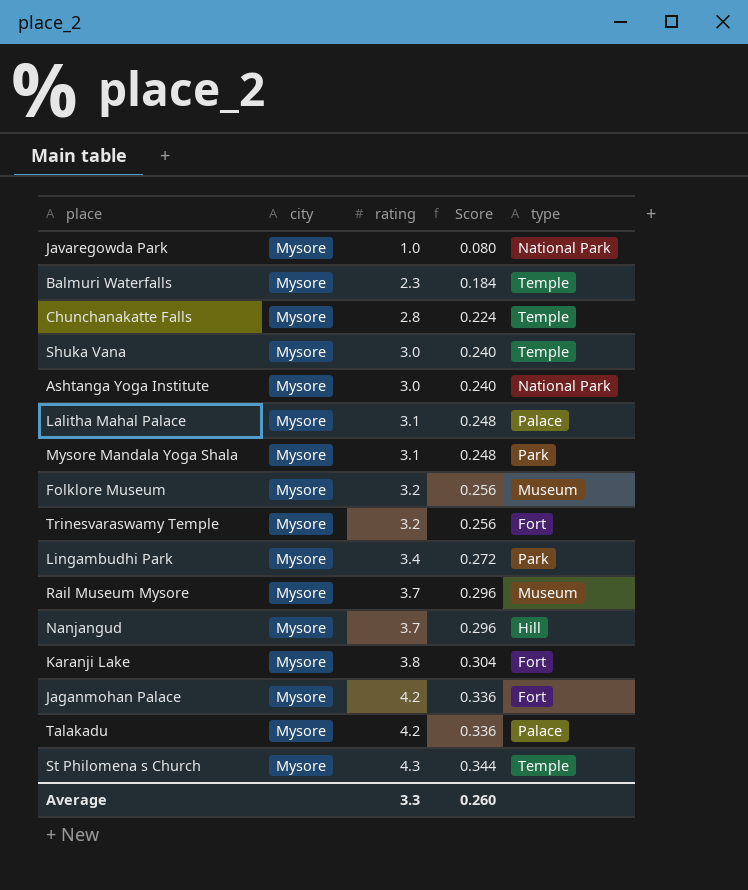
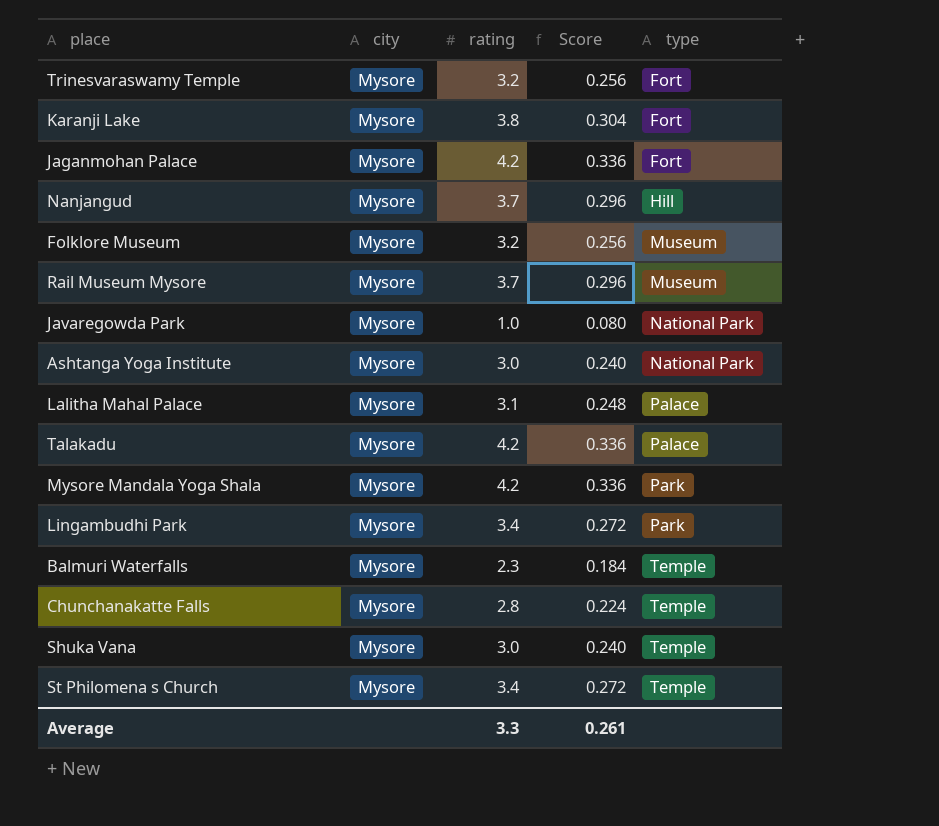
row order: rating ascending -> type ascending
Mysore Mandala Yoga Shala | rating: 3.1 -> 4.2
Mysore Mandala Yoga Shala | Score: 0.248 -> 0.336
St Philomena s Church | rating: 4.3 -> 3.4
St Philomena s Church | Score: 0.344 -> 0.272
Average | Score: 0.260 -> 0.261

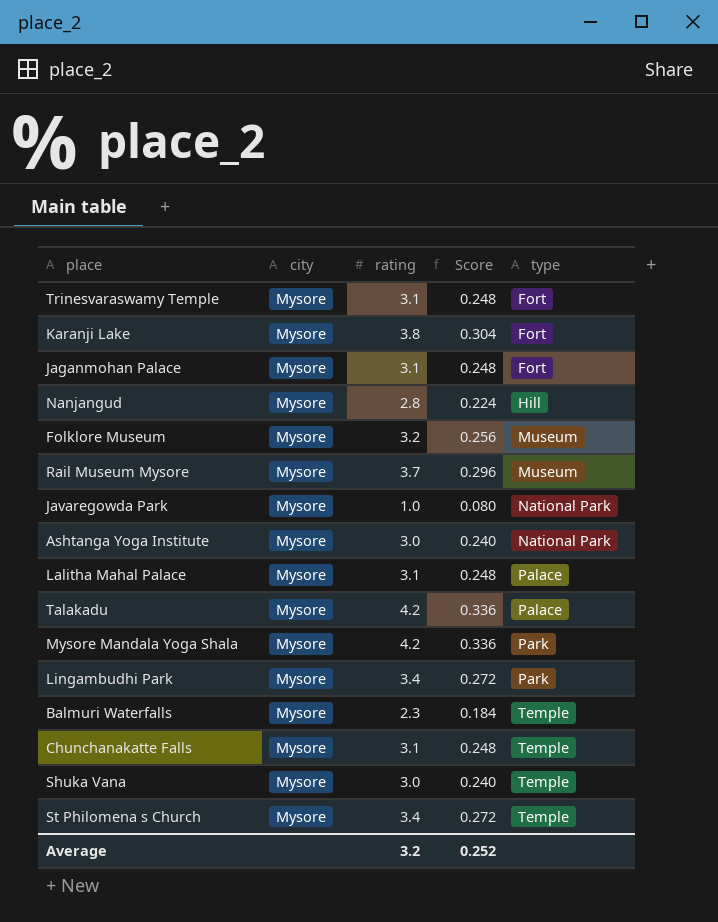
Trinesvaraswamy Temple | rating: 3.2 -> 3.1
Trinesvaraswamy Temple | Score: 0.256 -> 0.248
Jaganmohan Palace | rating: 4.2 -> 3.1
Jaganmohan Palace | Score: 0.336 -> 0.248
Nanjangud | rating: 3.7 -> 2.8
Nanjangud | Score: 0.296 -> 0.224
Chunchanakatte Falls | rating: 2.8 -> 3.1
Chunchanakatte Falls | Score: 0.224 -> 0.248
Average | rating: 3.3 -> 3.2
Average | Score: 0.261 -> 0.252

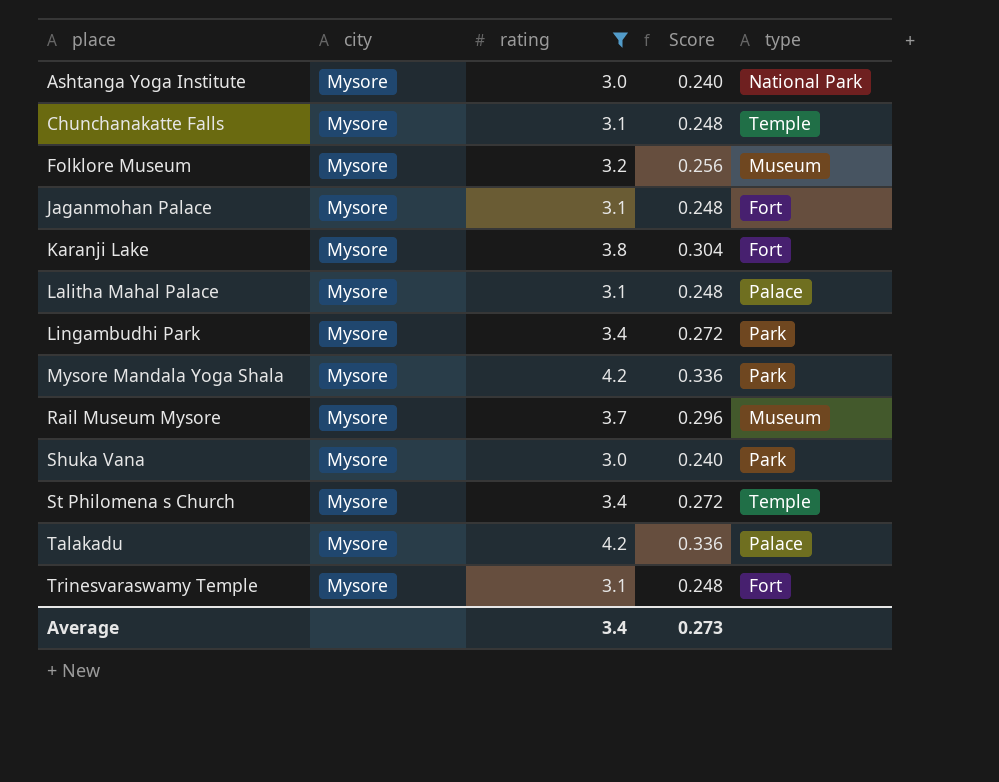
filter: none -> rating >= 3.0
row order: type ascending -> place ascending
Shuka Vana | type: Temple -> Park
Average | rating: 3.2 -> 3.4
Average | Score: 0.252 -> 0.273

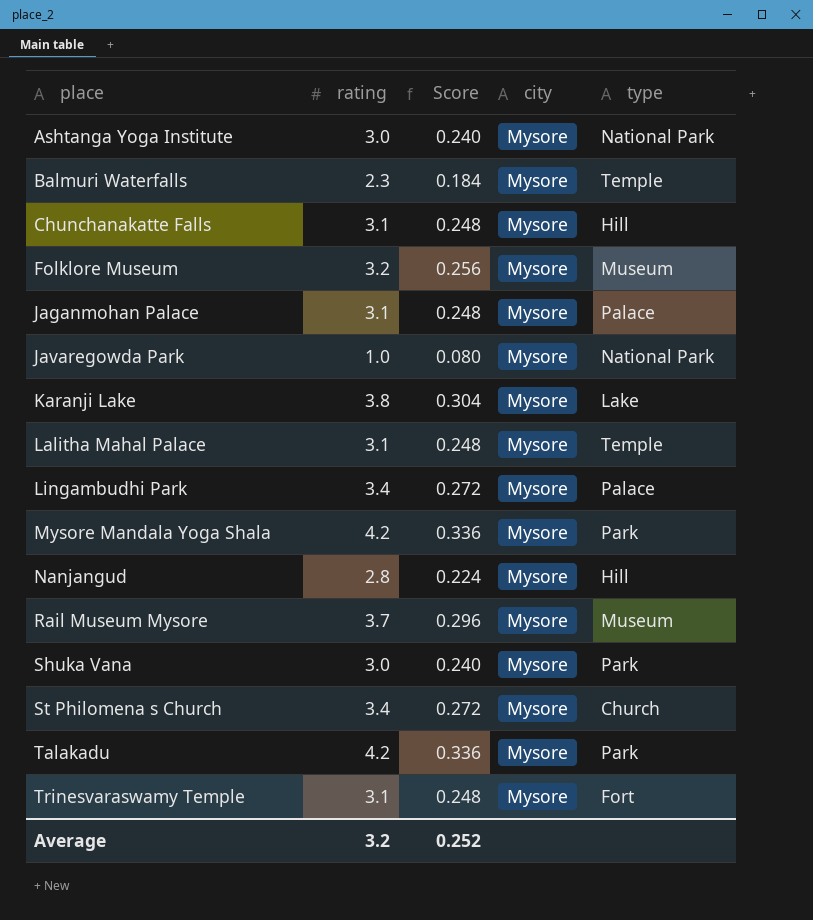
filter: rating >= 3.0 -> none
column city | position: 2 -> 4
Chunchanakatte Falls | type: Temple -> Hill
Jaganmohan Palace | type: Fort -> Palace
Karanji Lake | type: Fort -> Lake
Lalitha Mahal Palace | type: Palace -> Temple
Lingambudhi Park | type: Park -> Palace
St Philomena s Church | type: Temple -> Church
Talakadu | type: Palace -> Park
Average | rating: 3.4 -> 3.2
Average | Score: 0.273 -> 0.252

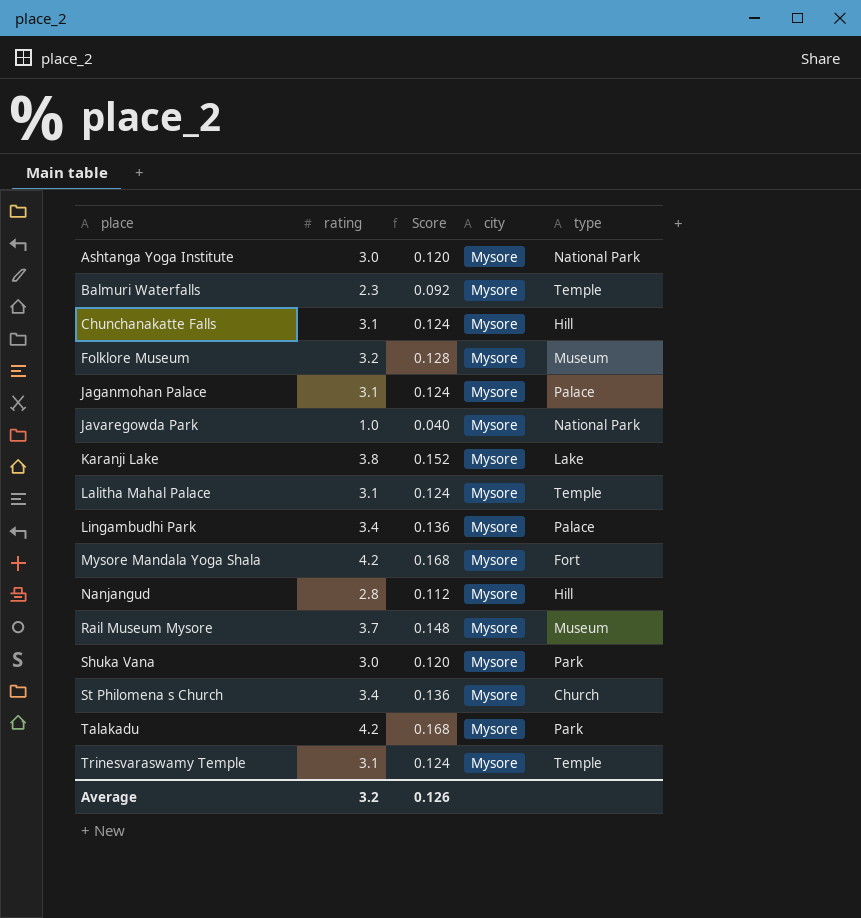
column Score | formula: [rating] * 0.08 -> [rating] * 0.04
Mysore Mandala Yoga Shala | type: Park -> Fort
Trinesvaraswamy Temple | type: Fort -> Temple
Average | Score: 0.252 -> 0.126

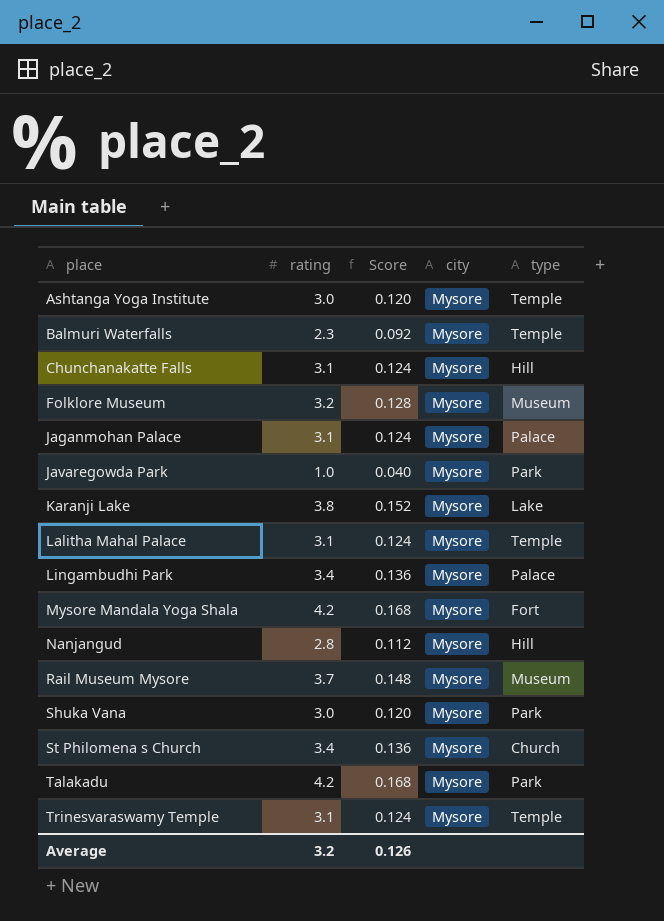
Ashtanga Yoga Institute | type: National Park -> Temple
Javaregowda Park | type: National Park -> Park

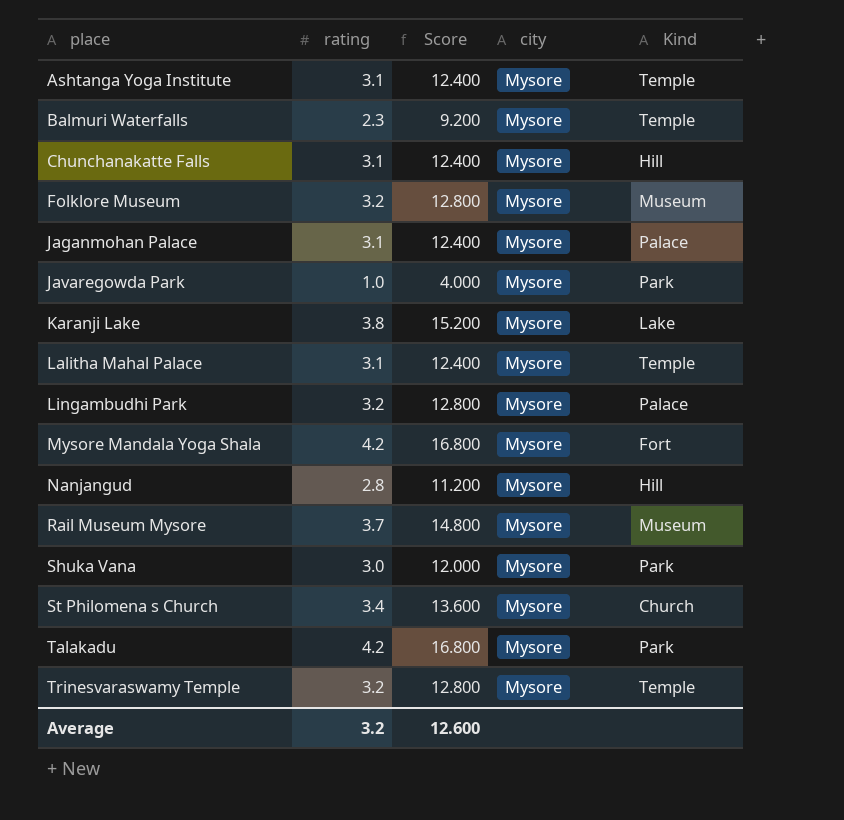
column Score | formula: [rating] * 0.04 -> [rating] * 4
column name: type -> Kind
Ashtanga Yoga Institute | rating: 3.0 -> 3.1
Lingambudhi Park | rating: 3.4 -> 3.2
Trinesvaraswamy Temple | rating: 3.1 -> 3.2
Average | Score: 0.126 -> 12.600

